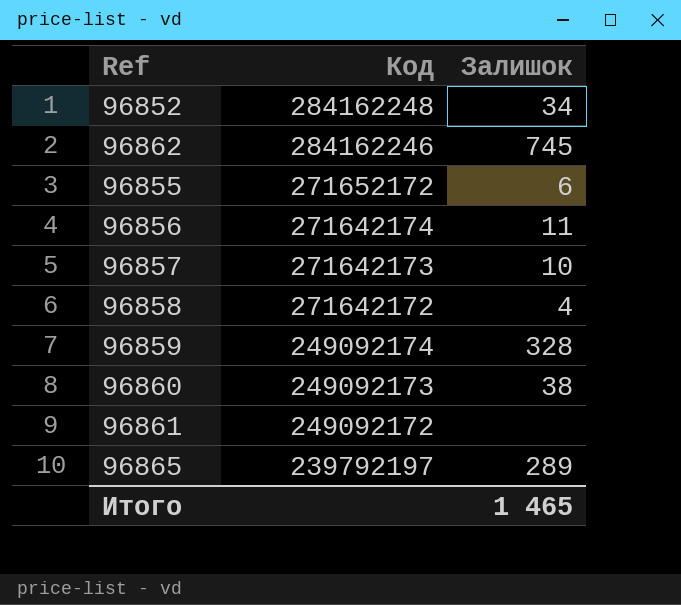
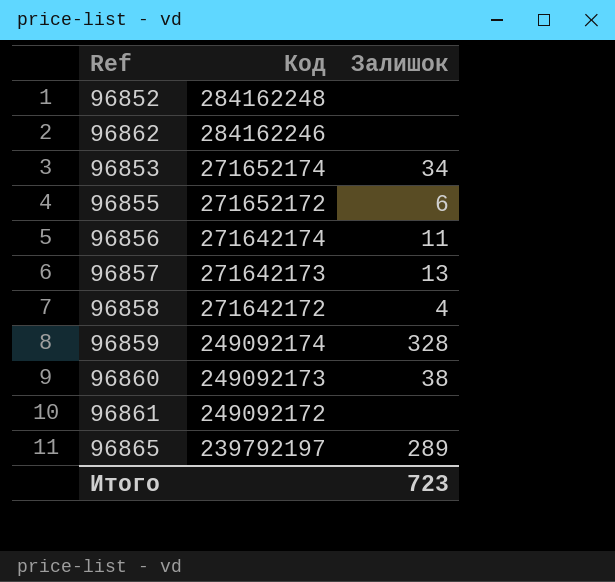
96852 | Залишок: 34 -> none
96862 | Залишок: 745 -> none
row 96853: none -> 271652174 | 34
96857 | Залишок: 10 -> 13
Итого | Залишок: 1 465 -> 723

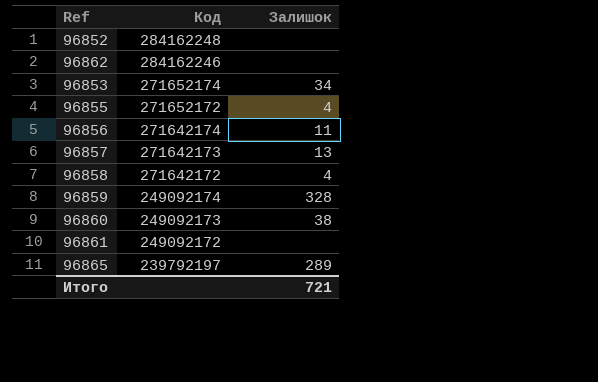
96855 | Залишок: 6 -> 4
Итого | Залишок: 723 -> 721

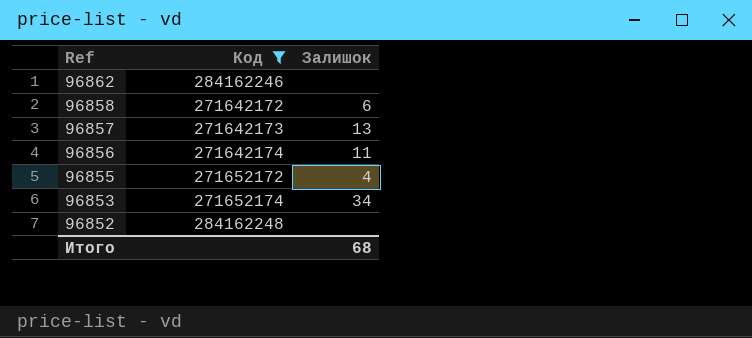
filter: none -> Код >= 271642172
row order: Код descending -> Ref descending
96858 | Залишок: 4 -> 6
Итого | Залишок: 721 -> 68

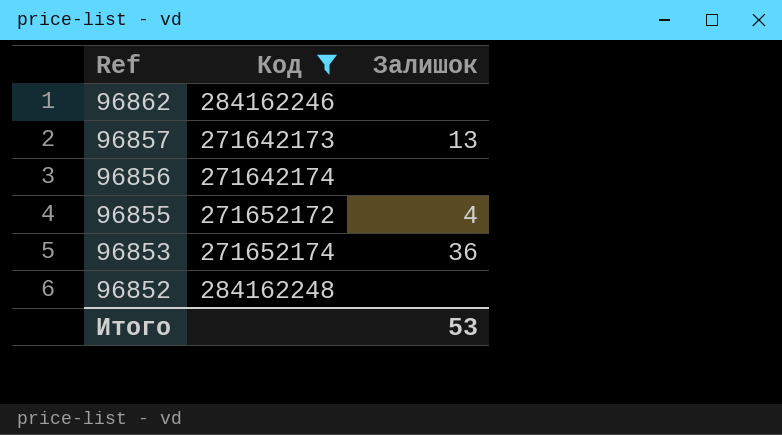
row 96858: 271642172 | 6 -> none
96856 | Залишок: 11 -> none
96853 | Залишок: 34 -> 36
Итого | Залишок: 68 -> 53

